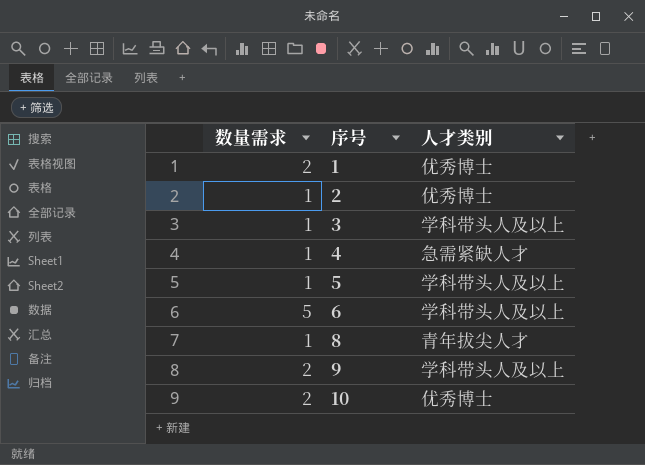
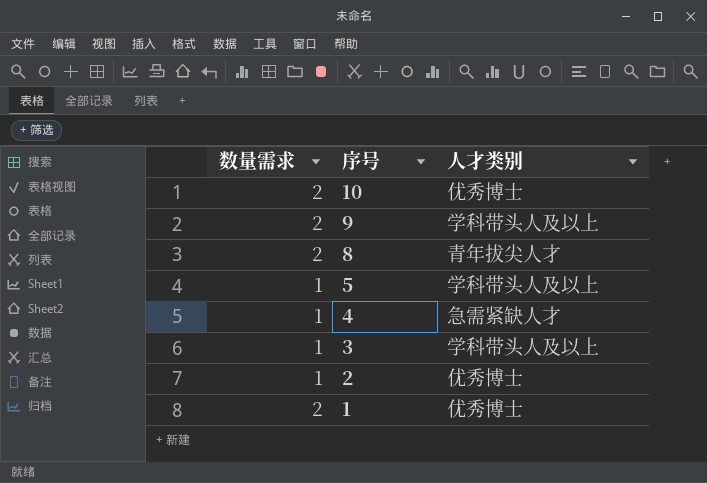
row order: 序号 ascending -> 序号 descending
row 6: 5 | 学科带头人及以上 -> none
8 | 数量需求: 1 -> 2

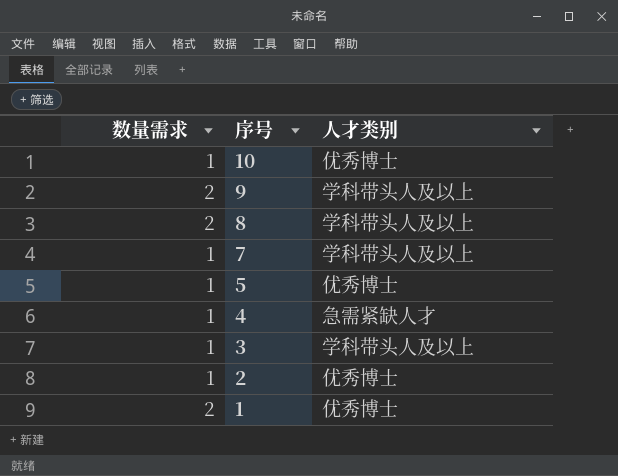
10 | 数量需求: 2 -> 1
8 | 人才类别: 青年拔尖人才 -> 学科带头人及以上
row 7: none -> 1 | 学科带头人及以上
5 | 人才类别: 学科带头人及以上 -> 优秀博士

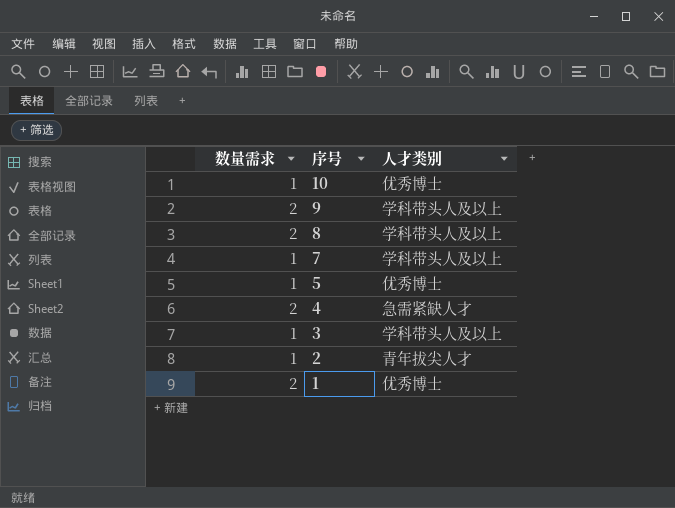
4 | 数量需求: 1 -> 2
2 | 人才类别: 优秀博士 -> 青年拔尖人才

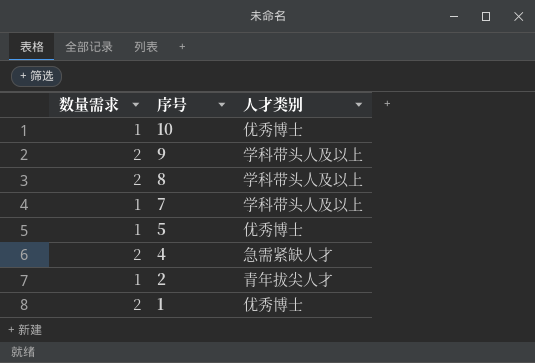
row 3: 1 | 学科带头人及以上 -> none

